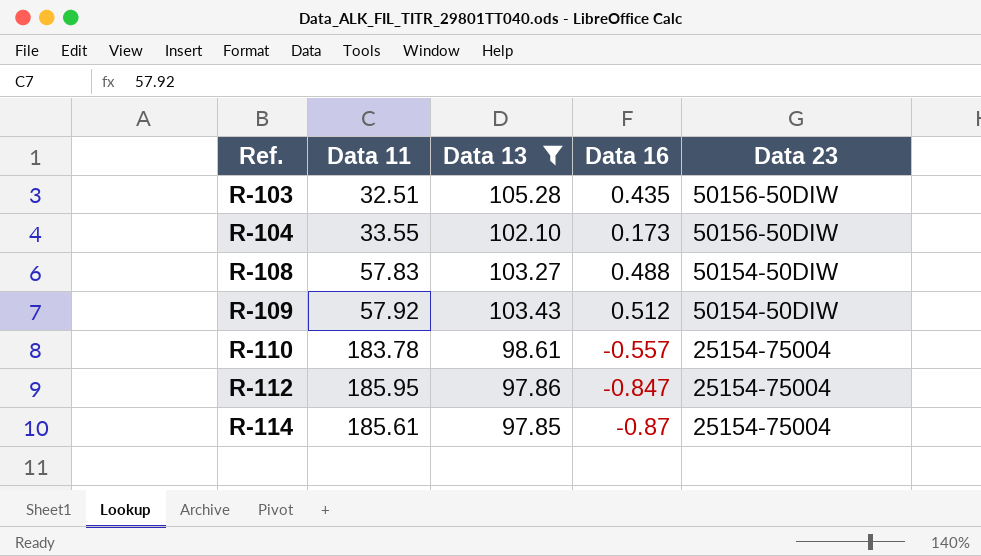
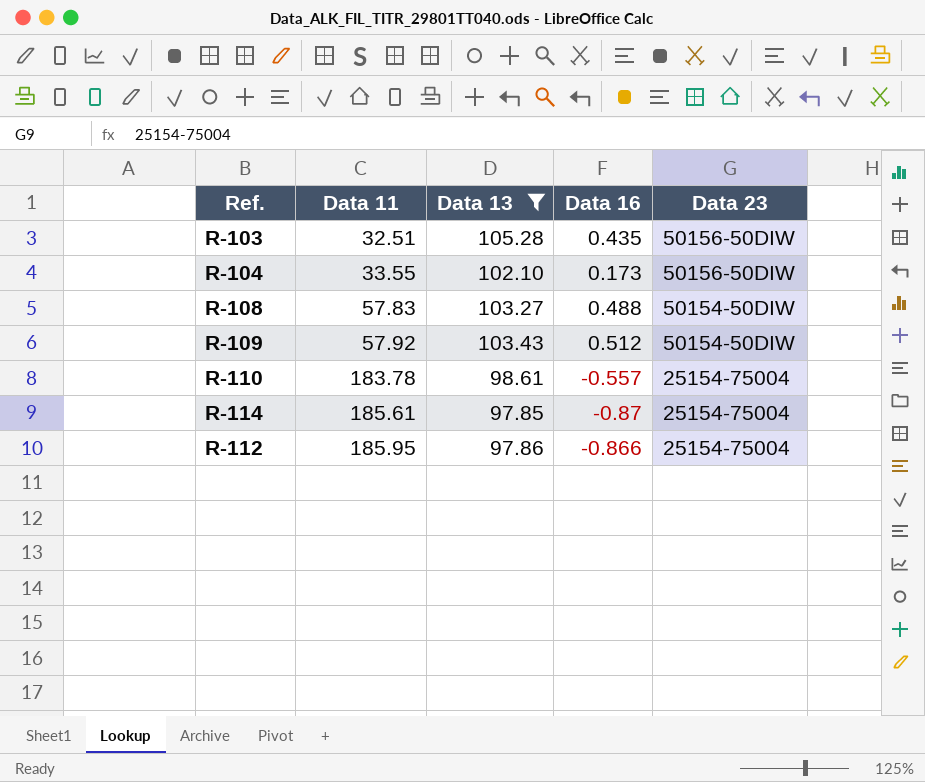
row order: Ref. ascending -> Data 11 ascending
R-112 | Data 16: -0.847 -> -0.866

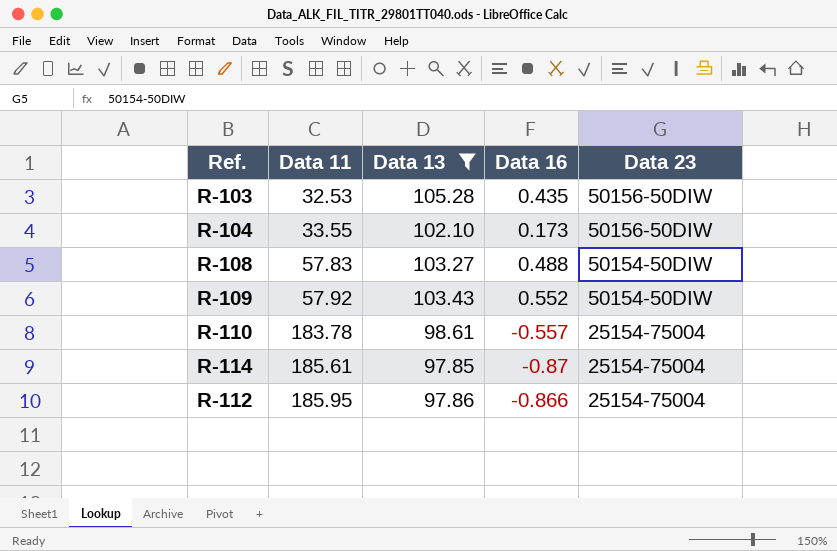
R-103 | Data 11: 32.51 -> 32.53
R-109 | Data 16: 0.512 -> 0.552

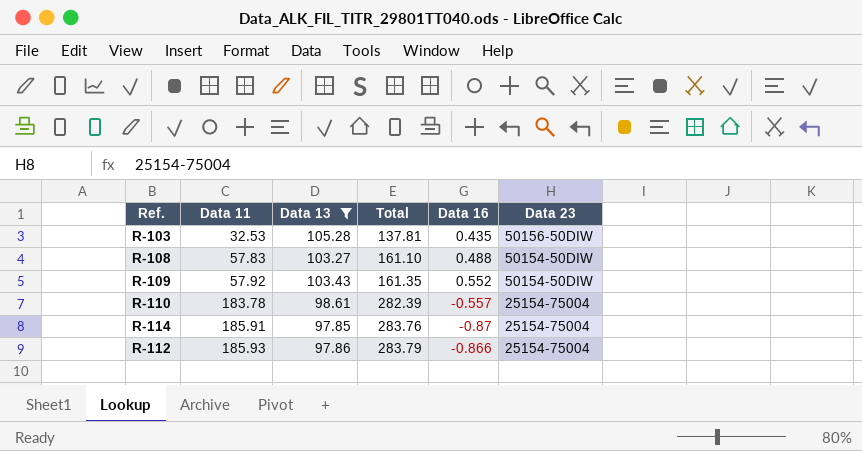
column Total | formula: none -> [Data 11] + [Data 13]
row R-104: 33.55 | 102.10 | 0.173 | 50156-50DIW -> none
R-114 | Data 11: 185.61 -> 185.91
R-112 | Data 11: 185.95 -> 185.93

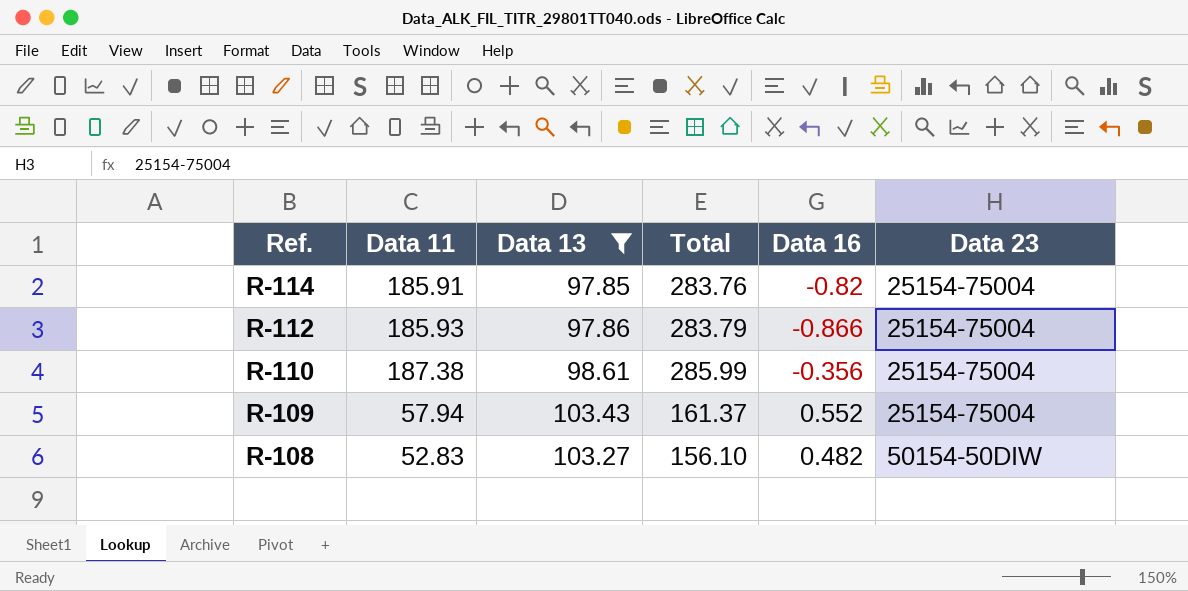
row order: Data 11 ascending -> Ref. descending
row R-103: 32.53 | 105.28 | 137.81 | 0.435 | 50156-50DIW -> none
R-114 | Data 16: -0.87 -> -0.82
R-110 | Data 11: 183.78 -> 187.38
R-110 | Total: 282.39 -> 285.99
R-110 | Data 16: -0.557 -> -0.356
R-109 | Data 11: 57.92 -> 57.94
R-109 | Total: 161.35 -> 161.37
R-109 | Data 23: 50154-50DIW -> 25154-75004
R-108 | Data 11: 57.83 -> 52.83
R-108 | Total: 161.10 -> 156.10
R-108 | Data 16: 0.488 -> 0.482

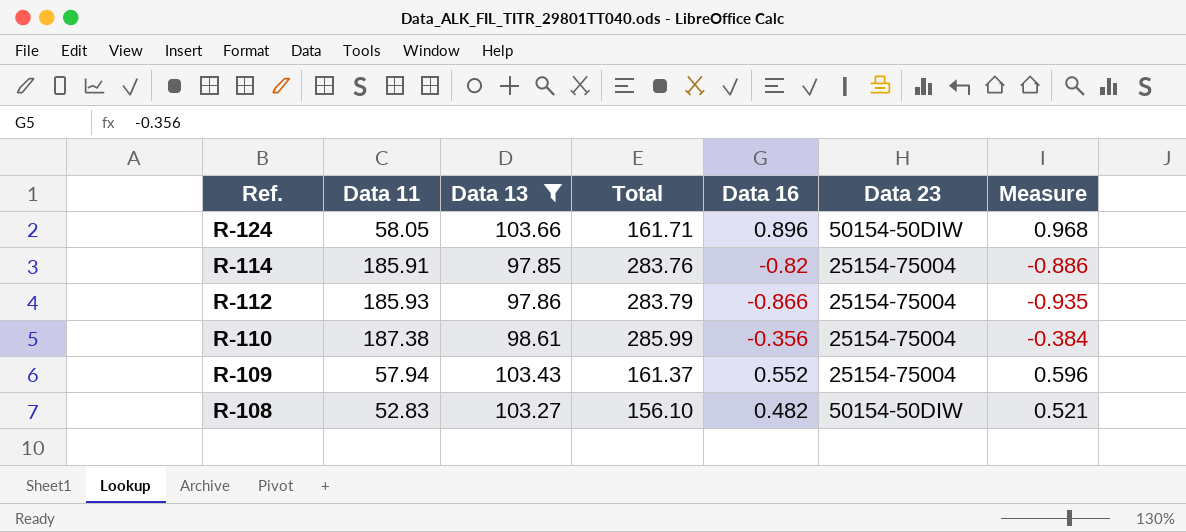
column Measure | formula: none -> [Data 16] * 1.08
row R-124: none -> 58.05 | 103.66 | 161.71 | 0.896 | 50154-50DIW | 0.968

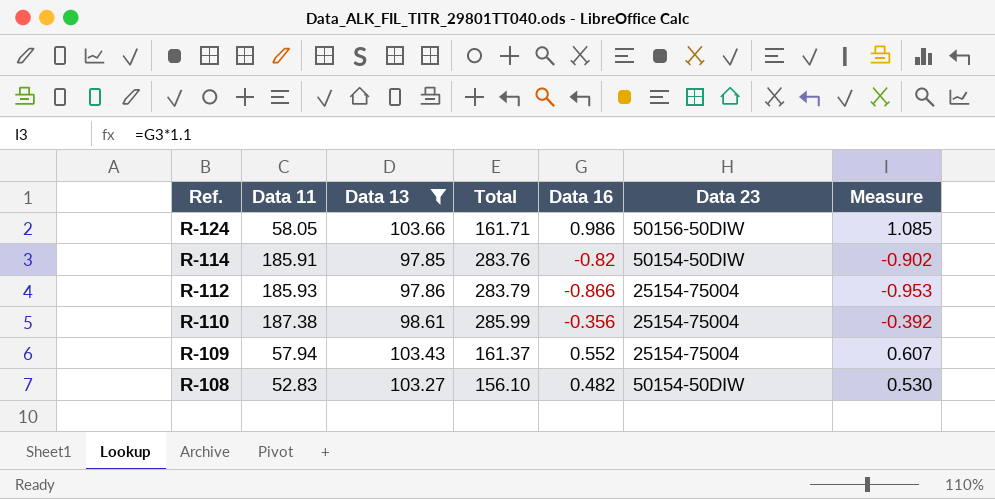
column Measure | formula: [Data 16] * 1.08 -> [Data 16] * 1.1
R-124 | Data 16: 0.896 -> 0.986
R-124 | Data 23: 50154-50DIW -> 50156-50DIW
R-114 | Data 23: 25154-75004 -> 50154-50DIW

